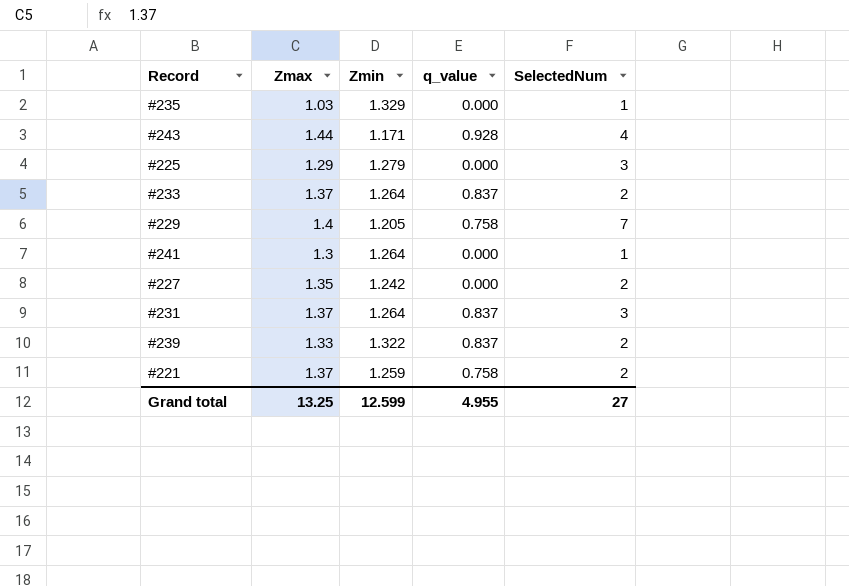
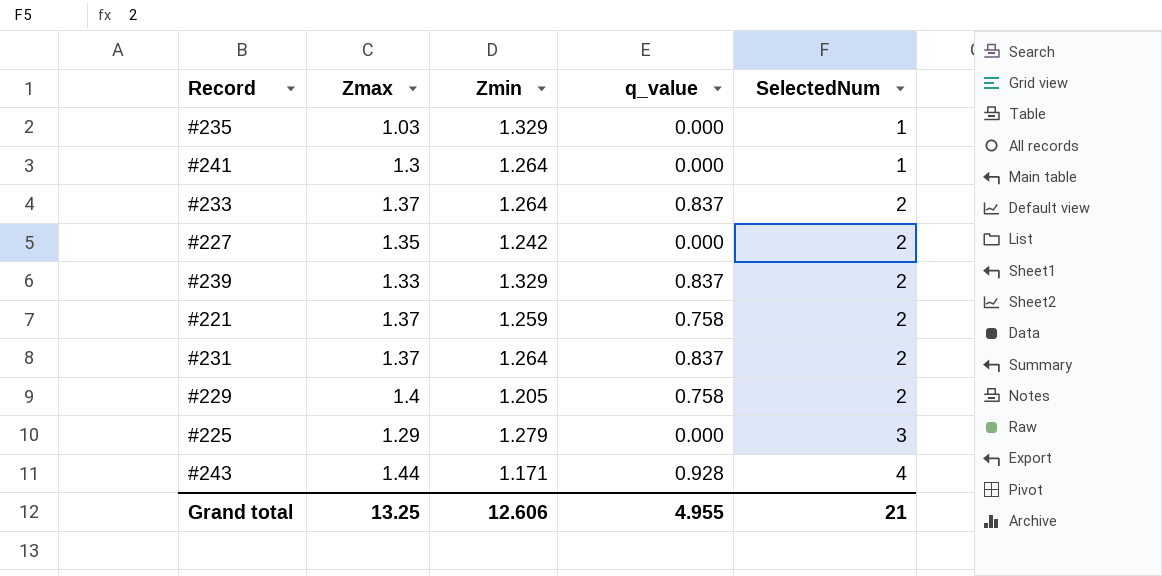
row order: none -> SelectedNum ascending
#239 | Zmin: 1.322 -> 1.329
#231 | SelectedNum: 3 -> 2
#229 | SelectedNum: 7 -> 2
Grand total | Zmin: 12.599 -> 12.606
Grand total | SelectedNum: 27 -> 21

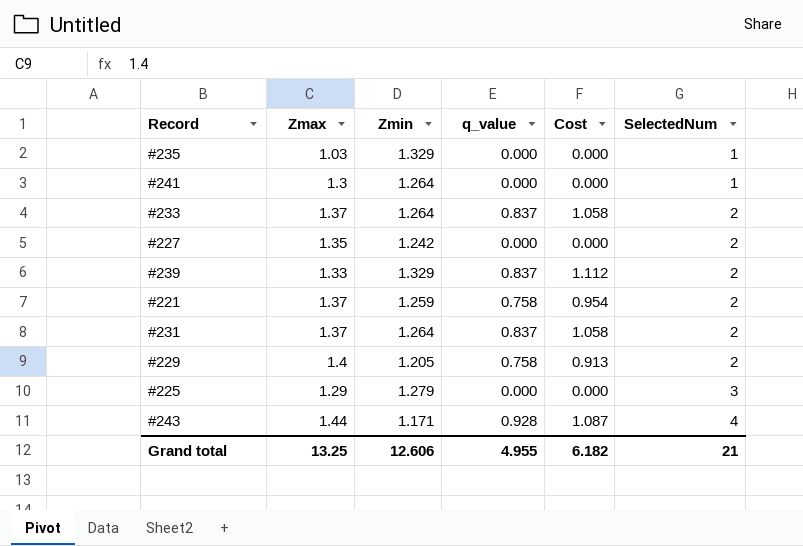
column Cost | formula: none -> [Zmin] * [q_value]

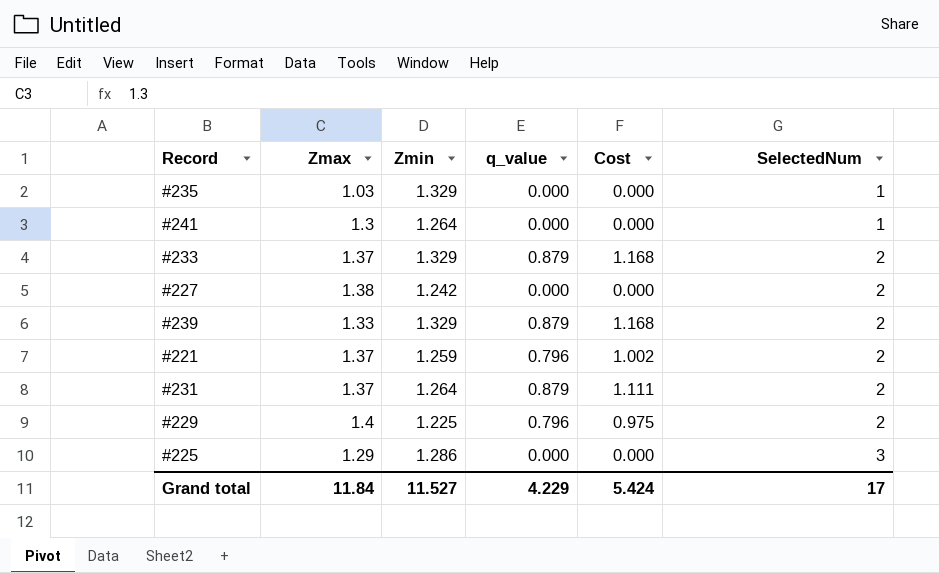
row #243: 1.44 | 1.171 | 0.928 | 1.087 | 4 -> none
#233 | Zmin: 1.264 -> 1.329
#233 | q_value: 0.837 -> 0.879
#233 | Cost: 1.058 -> 1.168
#227 | Zmax: 1.35 -> 1.38
#239 | q_value: 0.837 -> 0.879
#239 | Cost: 1.112 -> 1.168
#221 | q_value: 0.758 -> 0.796
#221 | Cost: 0.954 -> 1.002
#231 | q_value: 0.837 -> 0.879
#231 | Cost: 1.058 -> 1.111
#229 | Zmin: 1.205 -> 1.225
#229 | q_value: 0.758 -> 0.796
#229 | Cost: 0.913 -> 0.975
#225 | Zmin: 1.279 -> 1.286
Grand total | Zmax: 13.25 -> 11.84
Grand total | Zmin: 12.606 -> 11.527
Grand total | q_value: 4.955 -> 4.229
Grand total | Cost: 6.182 -> 5.424
Grand total | SelectedNum: 21 -> 17

